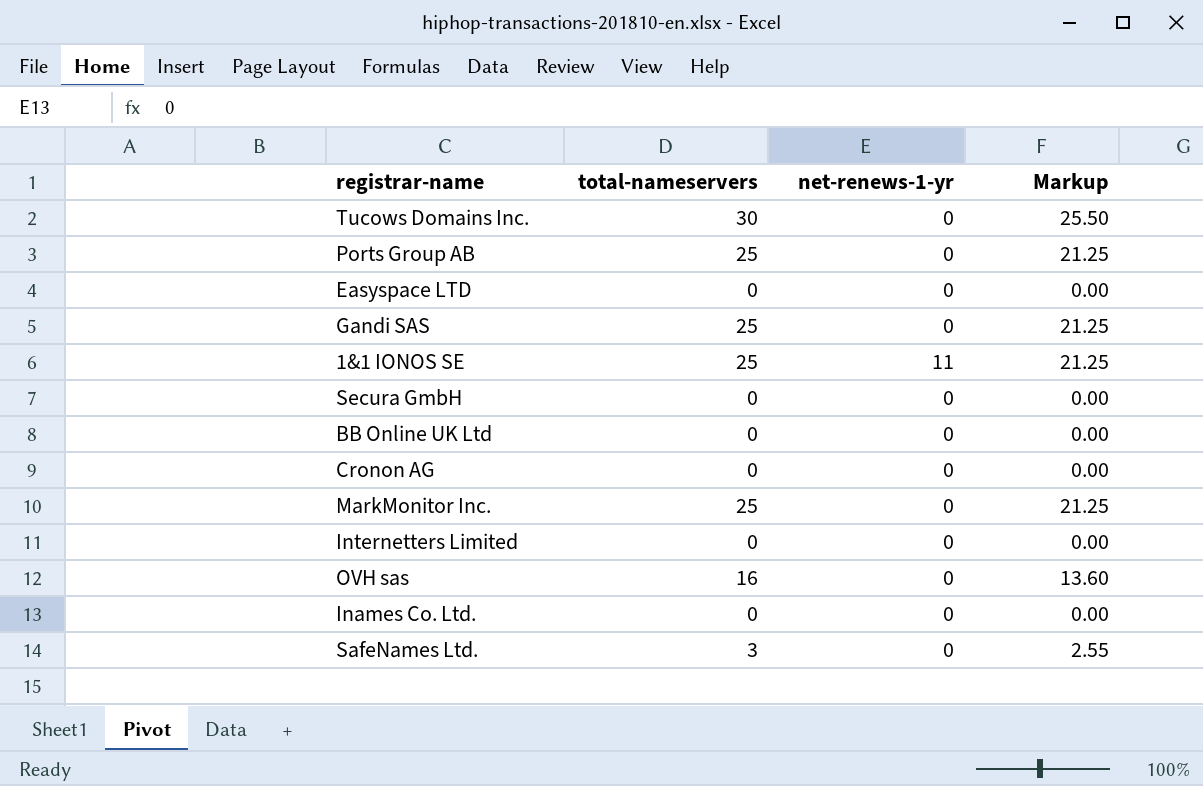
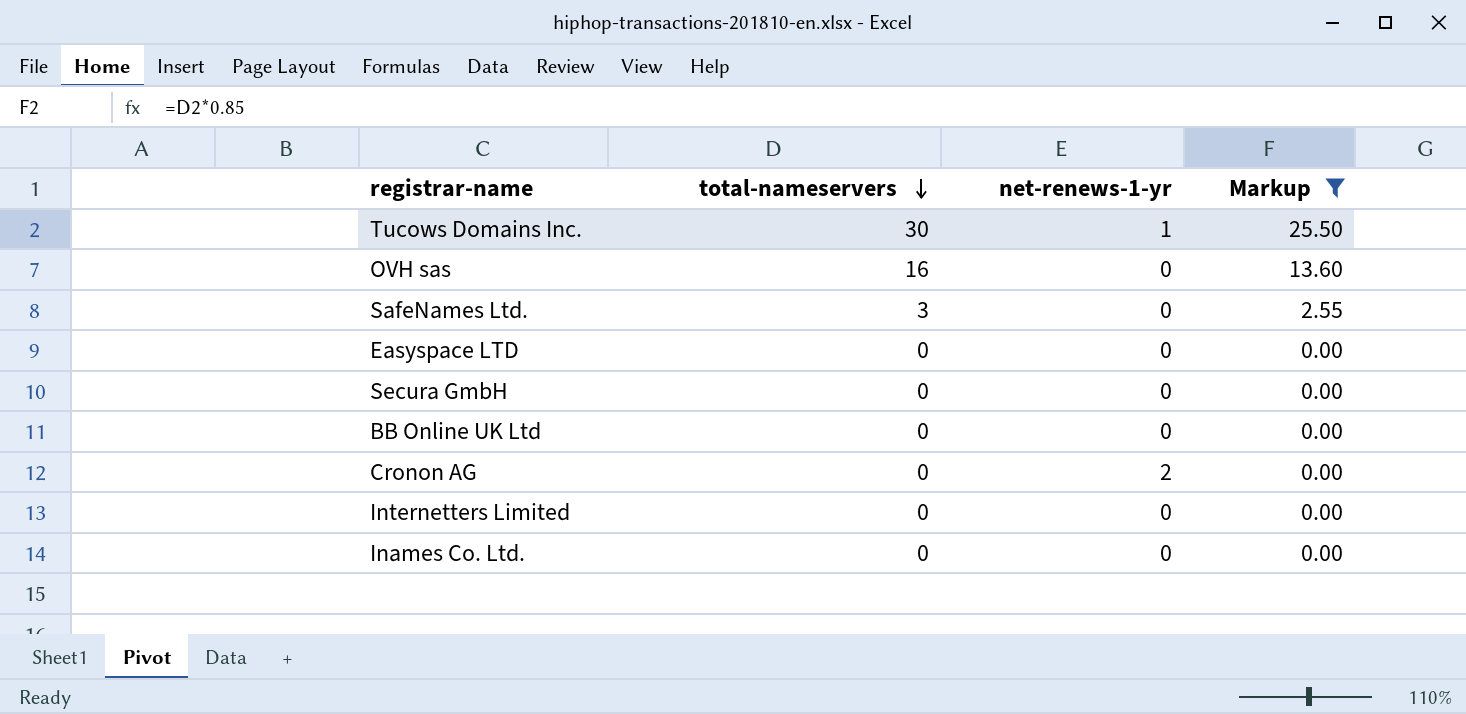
filter: none -> Markup != 21.25
row order: none -> total-nameservers descending
Tucows Domains Inc. | net-renews-1-yr: 0 -> 1
Cronon AG | net-renews-1-yr: 0 -> 2

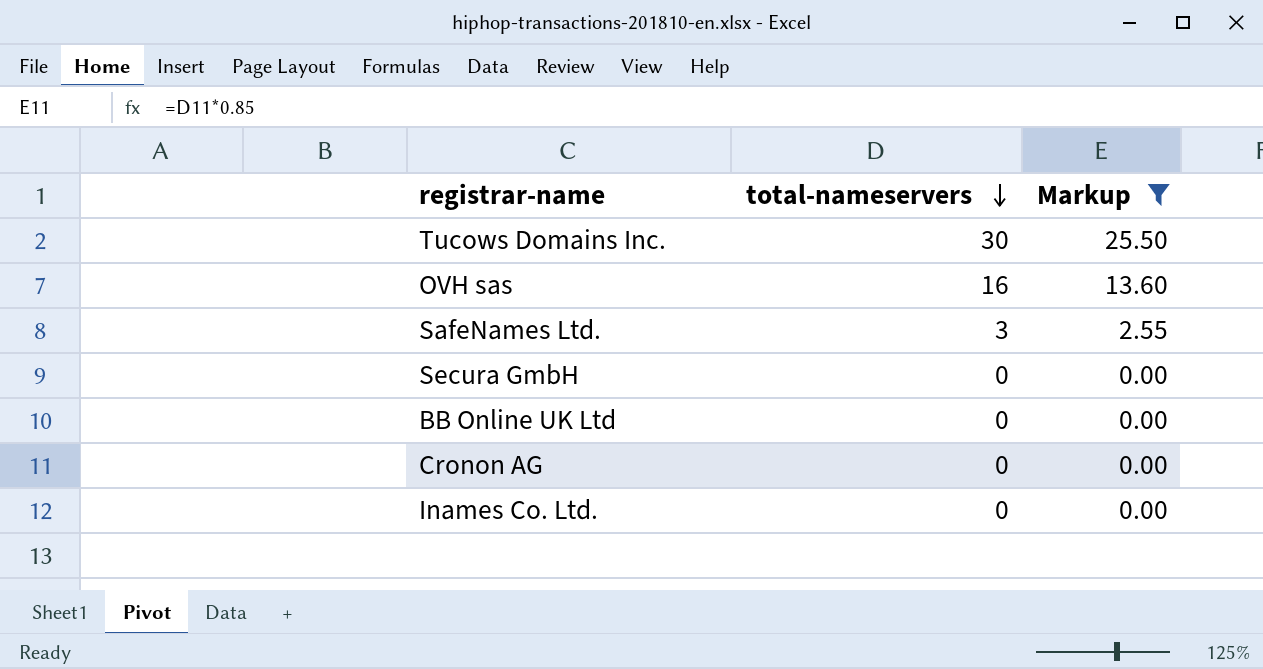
column net-renews-1-yr | position: 3 -> none
row Easyspace LTD: 0 | 0 | 0.00 -> none
row Internetters Limited: 0 | 0 | 0.00 -> none

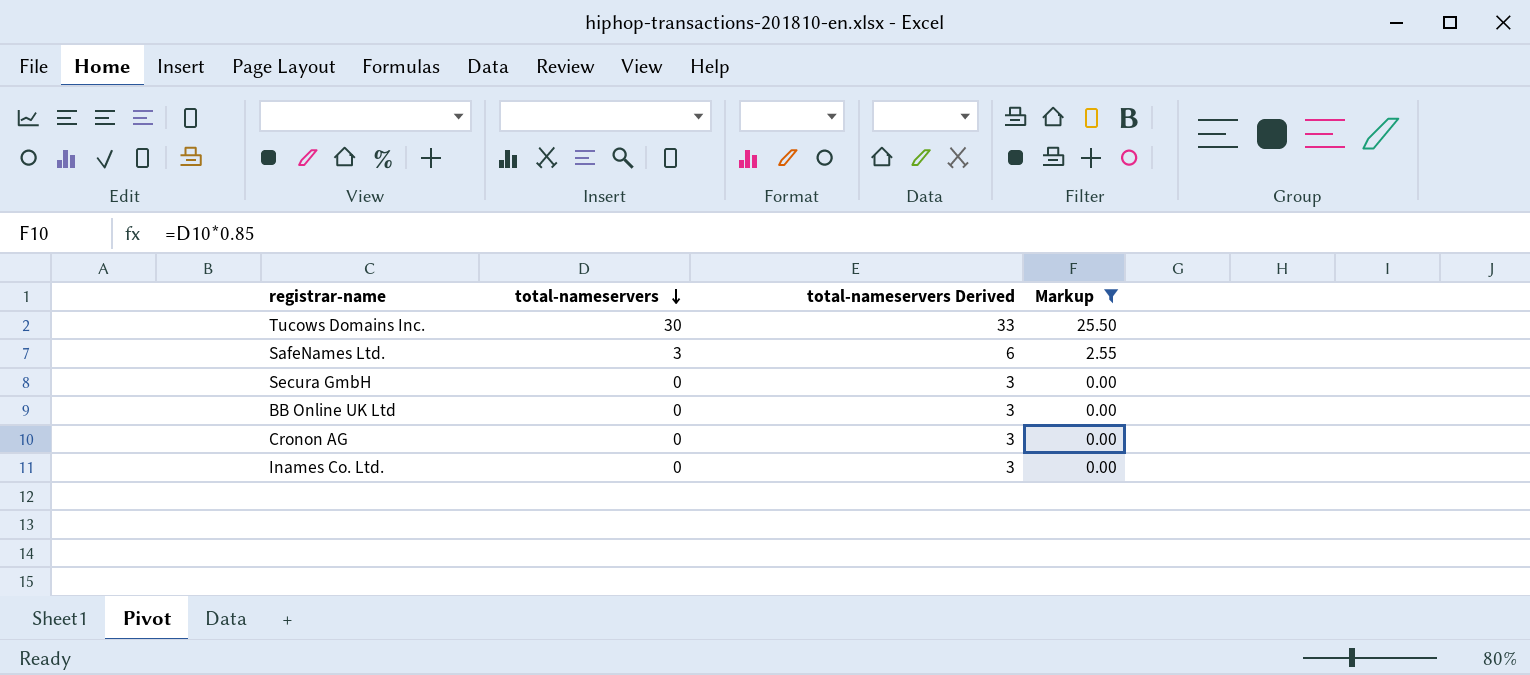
column total-nameservers Derived | formula: none -> [total-nameservers] + 3
row OVH sas: 16 | 13.60 -> none

